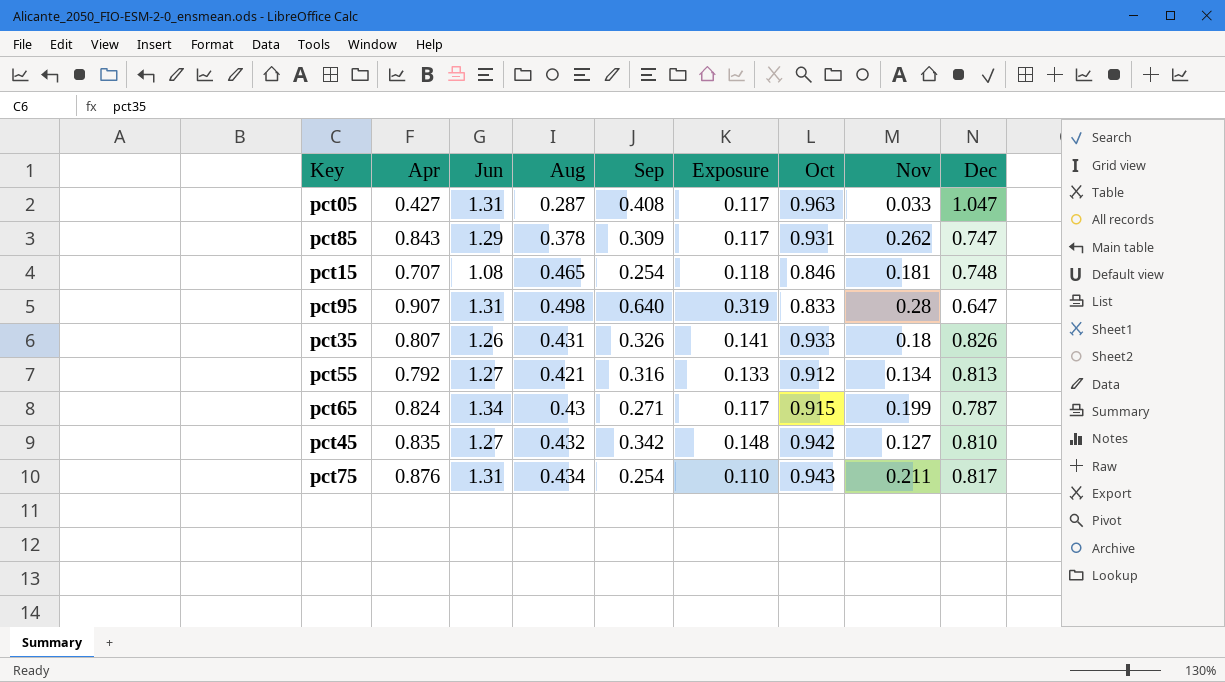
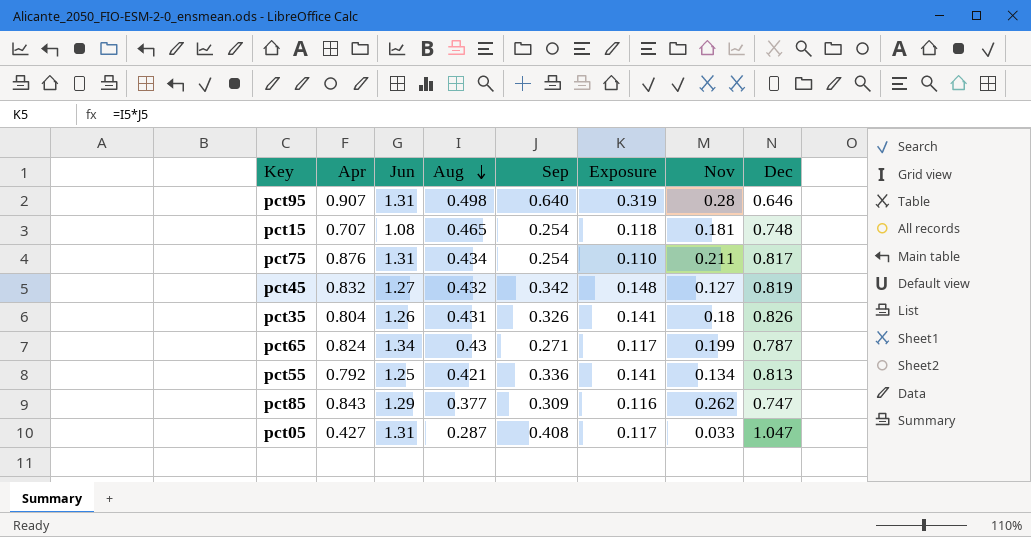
row order: none -> Aug descending
column Oct | position: 7 -> none
pct95 | Dec: 0.647 -> 0.646
pct45 | Apr: 0.835 -> 0.832
pct45 | Dec: 0.810 -> 0.819
pct35 | Apr: 0.807 -> 0.804
pct55 | Jun: 1.27 -> 1.25
pct55 | Sep: 0.316 -> 0.336
pct55 | Exposure: 0.133 -> 0.141
pct85 | Aug: 0.378 -> 0.377
pct85 | Exposure: 0.117 -> 0.116

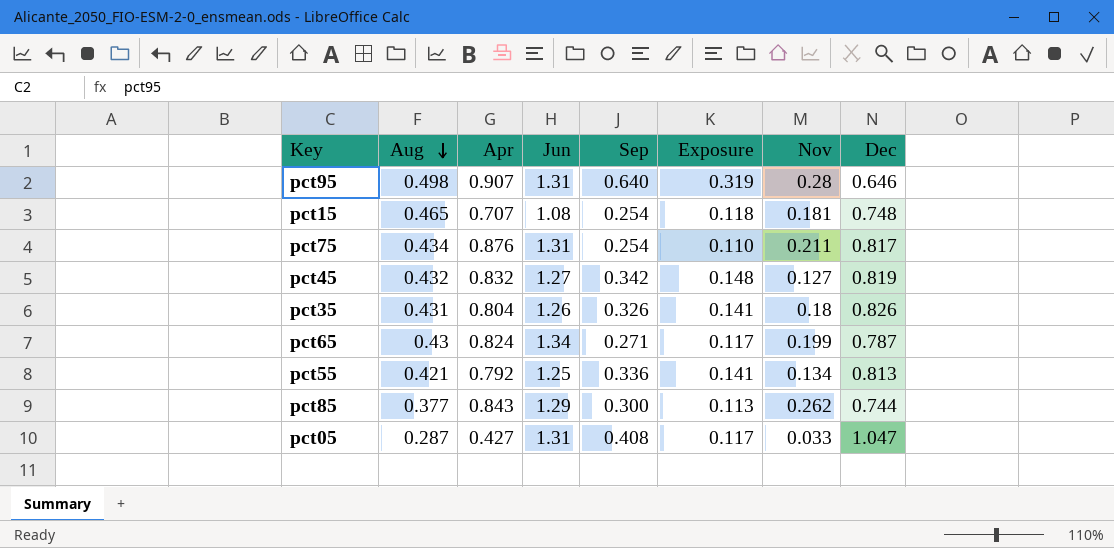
column Aug | position: 4 -> 2
pct85 | Sep: 0.309 -> 0.300
pct85 | Exposure: 0.116 -> 0.113
pct85 | Dec: 0.747 -> 0.744

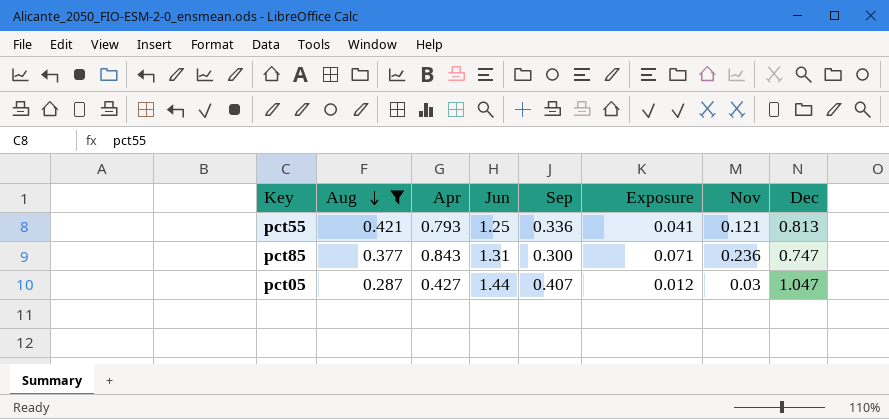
filter: none -> Aug <= 0.421
column Exposure | formula: [Aug] * [Sep] -> [Sep] * [Nov]
pct55 | Apr: 0.792 -> 0.793
pct55 | Nov: 0.134 -> 0.121
pct85 | Jun: 1.29 -> 1.31
pct85 | Nov: 0.262 -> 0.236
pct85 | Dec: 0.744 -> 0.747
pct05 | Jun: 1.31 -> 1.44
pct05 | Sep: 0.408 -> 0.407
pct05 | Nov: 0.033 -> 0.03

